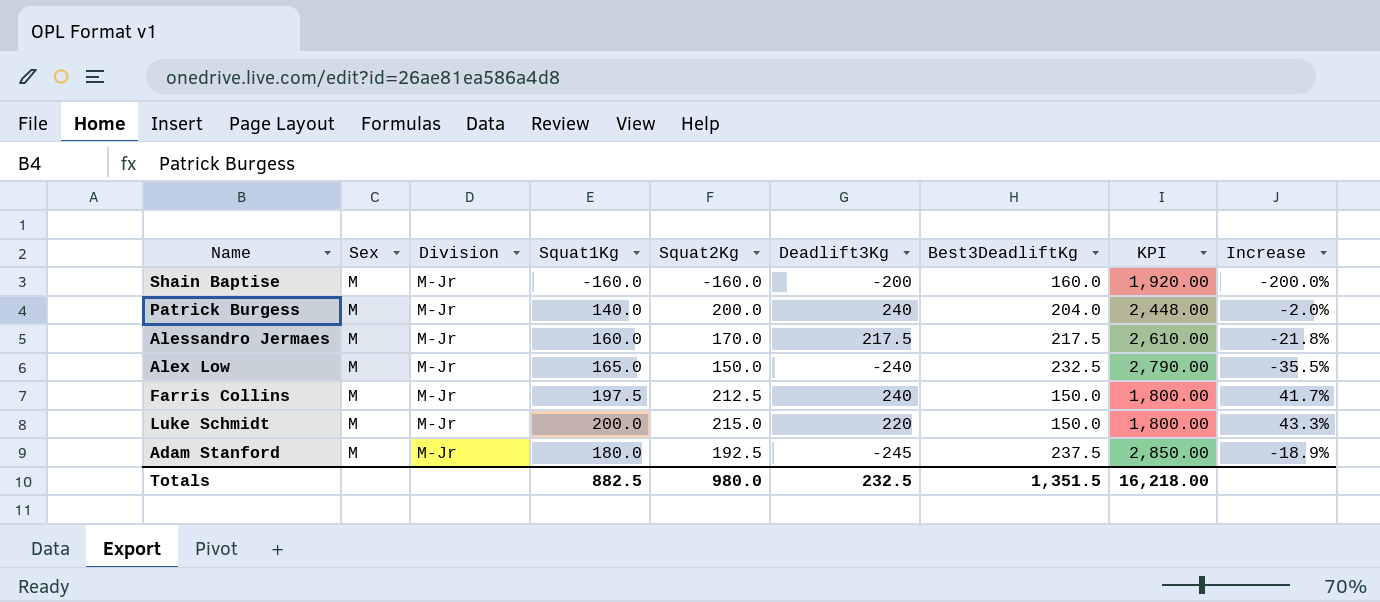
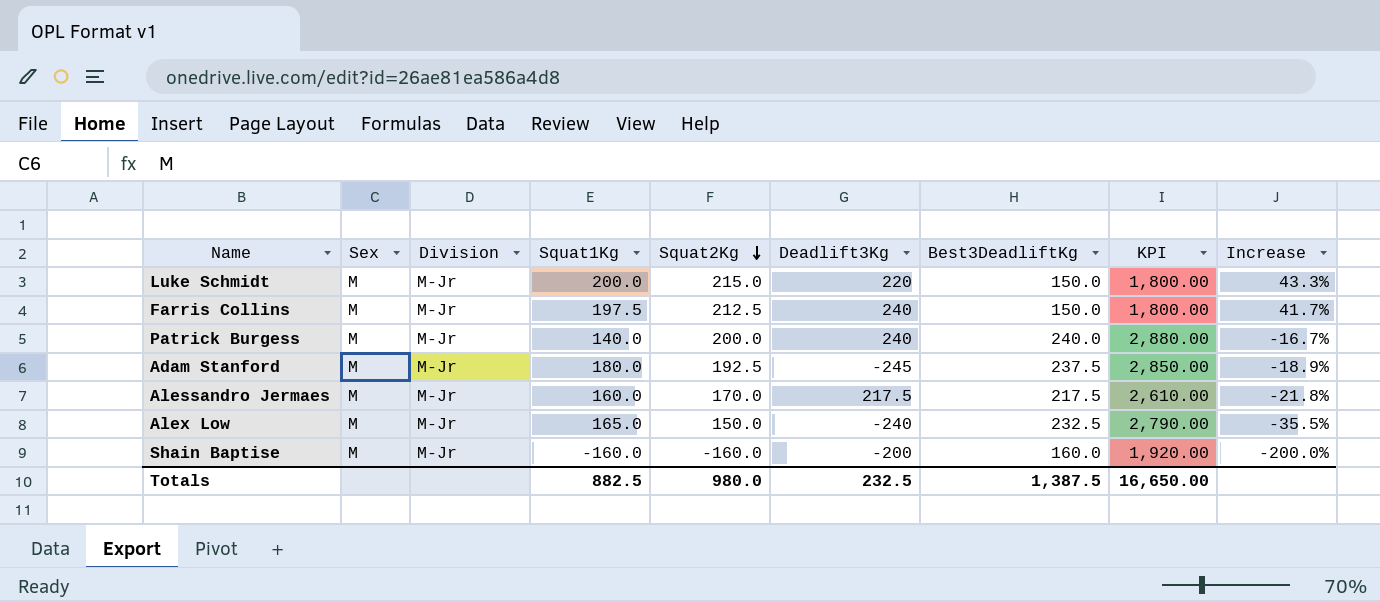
row order: none -> Squat2Kg descending
Patrick Burgess | Best3DeadliftKg: 204.0 -> 240.0
Patrick Burgess | KPI: 2,448.00 -> 2,880.00
Patrick Burgess | Increase: -2.0% -> -16.7%
Totals | Best3DeadliftKg: 1,351.5 -> 1,387.5
Totals | KPI: 16,218.00 -> 16,650.00

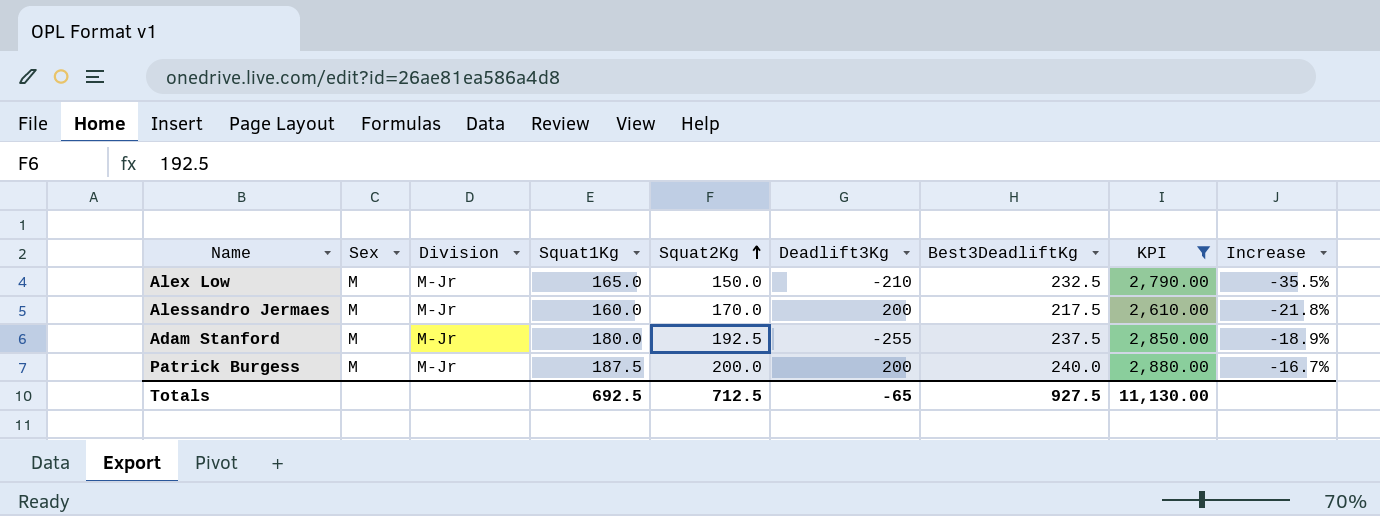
filter: none -> KPI >= 2,610.00
row order: Squat2Kg descending -> Squat2Kg ascending
Alex Low | Deadlift3Kg: -240 -> -210
Alessandro Jermaes | Deadlift3Kg: 217.5 -> 200
Adam Stanford | Deadlift3Kg: -245 -> -255
Patrick Burgess | Squat1Kg: 140.0 -> 187.5
Patrick Burgess | Deadlift3Kg: 240 -> 200
Totals | Squat1Kg: 882.5 -> 692.5
Totals | Squat2Kg: 980.0 -> 712.5
Totals | Deadlift3Kg: 232.5 -> -65
Totals | Best3DeadliftKg: 1,387.5 -> 927.5
Totals | KPI: 16,650.00 -> 11,130.00

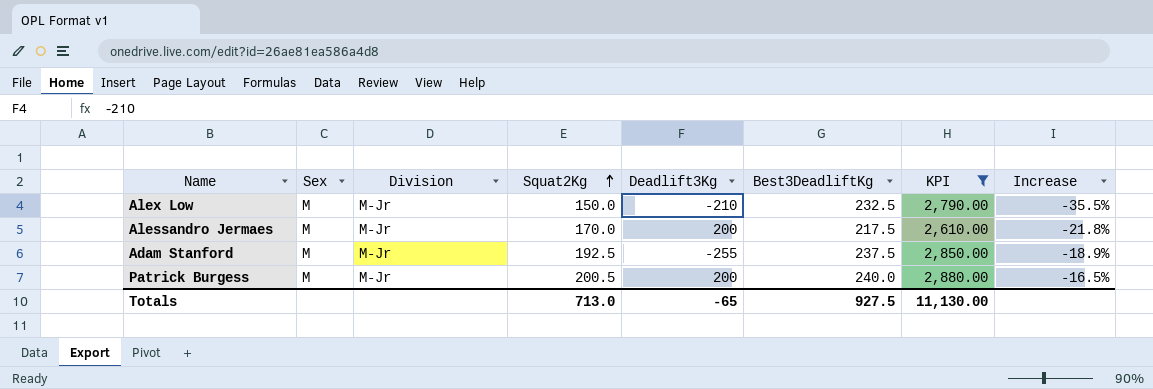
column Squat1Kg | position: 4 -> none
Patrick Burgess | Squat2Kg: 200.0 -> 200.5
Patrick Burgess | Increase: -16.7% -> -16.5%
Totals | Squat2Kg: 712.5 -> 713.0

